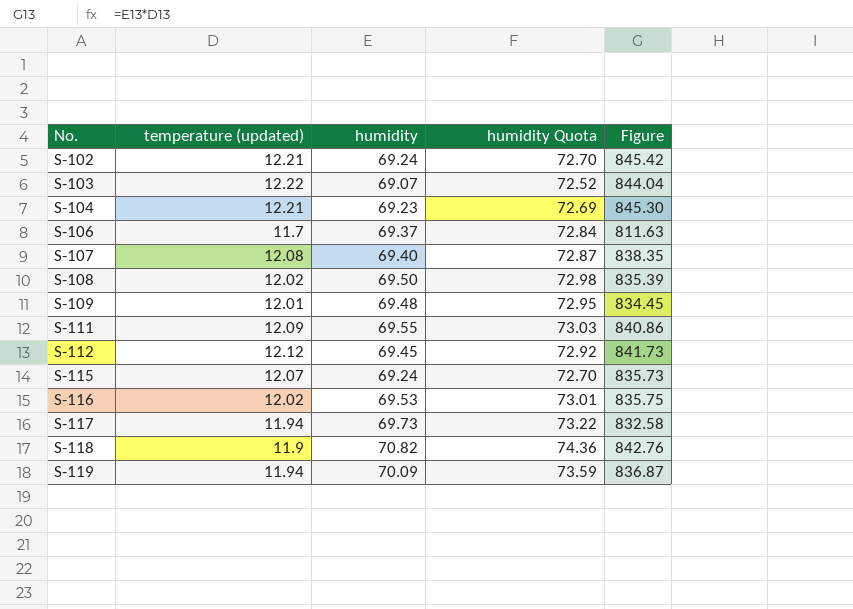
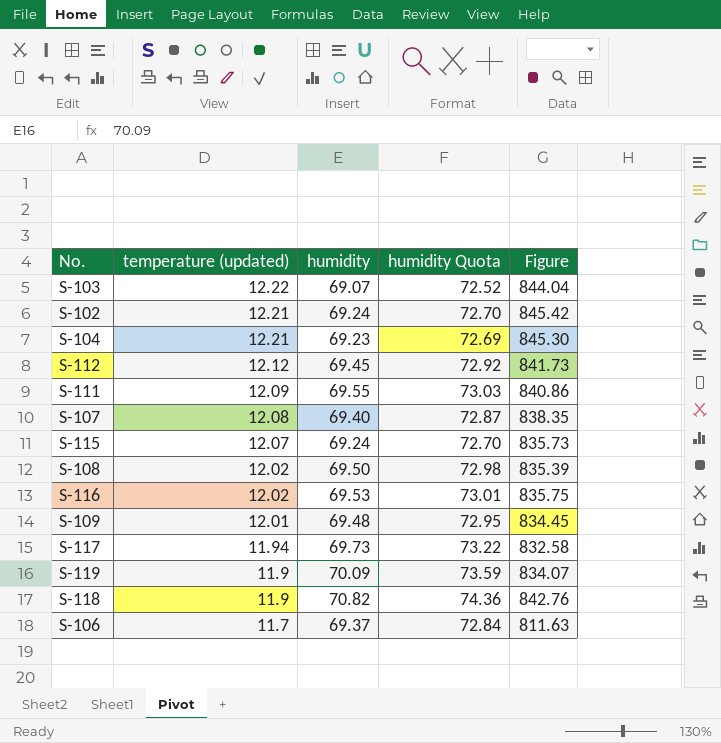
row order: No. ascending -> temperature (updated) descending
S-119 | temperature (updated): 11.94 -> 11.9
S-119 | Figure: 836.87 -> 834.07

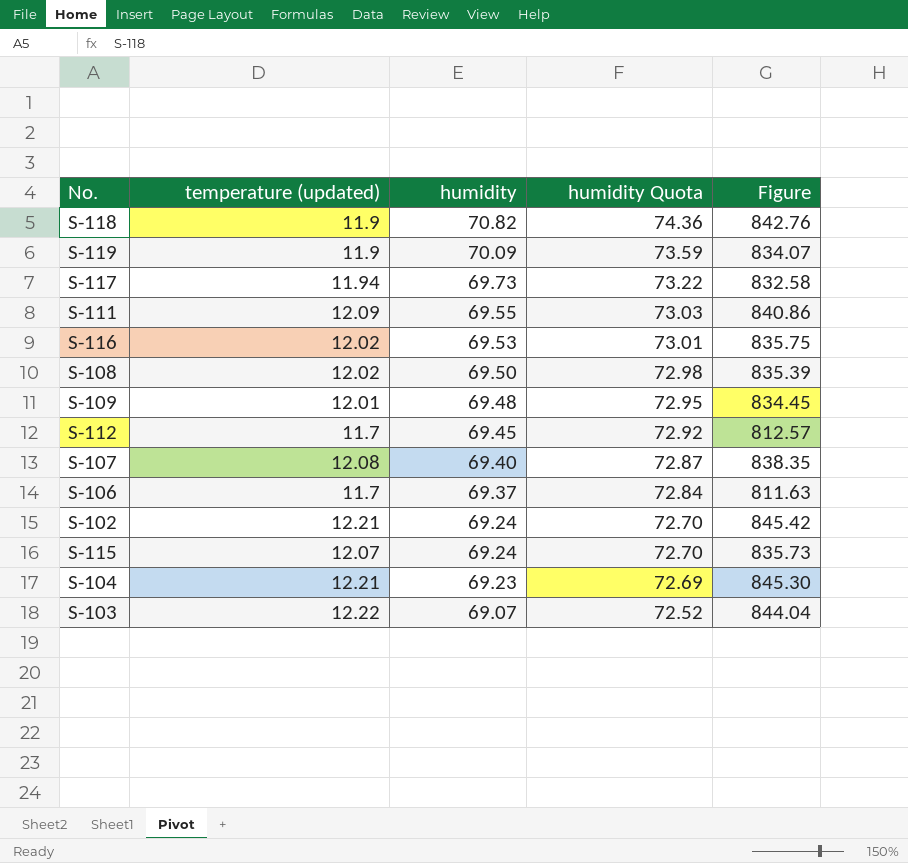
row order: temperature (updated) descending -> humidity descending
S-112 | temperature (updated): 12.12 -> 11.7
S-112 | Figure: 841.73 -> 812.57

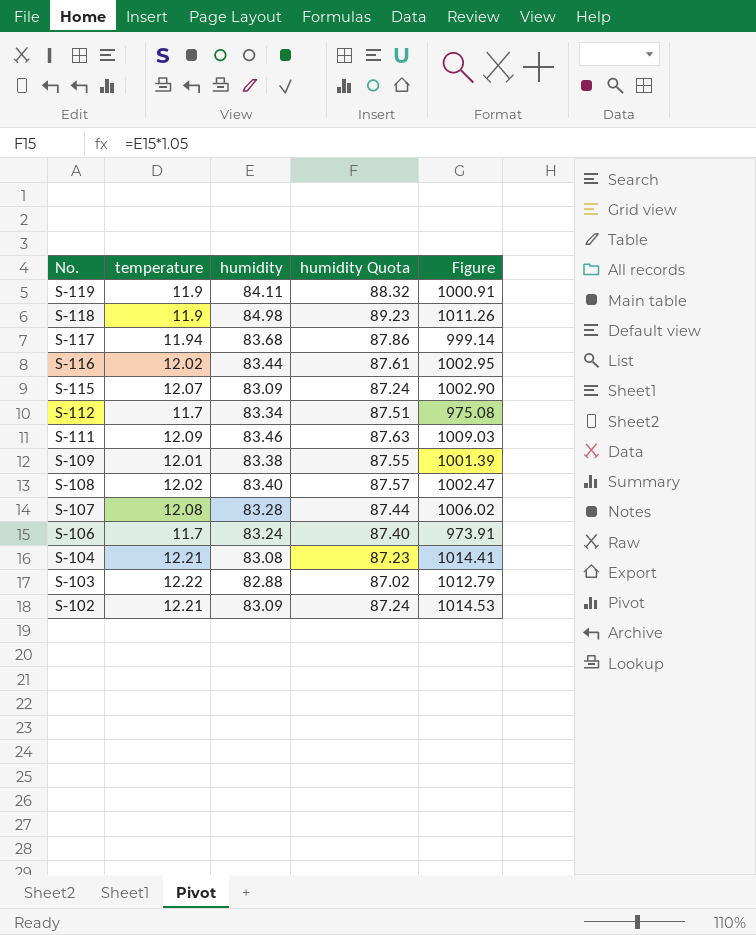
row order: humidity descending -> No. descending
column name: temperature (updated) -> temperature
S-119 | humidity: 70.09 -> 84.11
S-119 | humidity Quota: 73.59 -> 88.32
S-119 | Figure: 834.07 -> 1000.91
S-118 | humidity: 70.82 -> 84.98
S-118 | humidity Quota: 74.36 -> 89.23
S-118 | Figure: 842.76 -> 1011.26
S-117 | humidity: 69.73 -> 83.68
S-117 | humidity Quota: 73.22 -> 87.86
S-117 | Figure: 832.58 -> 999.14
S-116 | humidity: 69.53 -> 83.44
S-116 | humidity Quota: 73.01 -> 87.61
S-116 | Figure: 835.75 -> 1002.95
S-115 | humidity: 69.24 -> 83.09
S-115 | humidity Quota: 72.70 -> 87.24
S-115 | Figure: 835.73 -> 1002.90
S-112 | humidity: 69.45 -> 83.34
S-112 | humidity Quota: 72.92 -> 87.51
S-112 | Figure: 812.57 -> 975.08
S-111 | humidity: 69.55 -> 83.46
S-111 | humidity Quota: 73.03 -> 87.63
S-111 | Figure: 840.86 -> 1009.03
S-109 | humidity: 69.48 -> 83.38
S-109 | humidity Quota: 72.95 -> 87.55
S-109 | Figure: 834.45 -> 1001.39
S-108 | humidity: 69.50 -> 83.40
S-108 | humidity Quota: 72.98 -> 87.57
S-108 | Figure: 835.39 -> 1002.47
S-107 | humidity: 69.40 -> 83.28
S-107 | humidity Quota: 72.87 -> 87.44
S-107 | Figure: 838.35 -> 1006.02
S-106 | humidity: 69.37 -> 83.24
S-106 | humidity Quota: 72.84 -> 87.40
S-106 | Figure: 811.63 -> 973.91
S-104 | humidity: 69.23 -> 83.08
S-104 | humidity Quota: 72.69 -> 87.23
S-104 | Figure: 845.30 -> 1014.41
S-103 | humidity: 69.07 -> 82.88
S-103 | humidity Quota: 72.52 -> 87.02
S-103 | Figure: 844.04 -> 1012.79
S-102 | humidity: 69.24 -> 83.09
S-102 | humidity Quota: 72.70 -> 87.24
S-102 | Figure: 845.42 -> 1014.53

